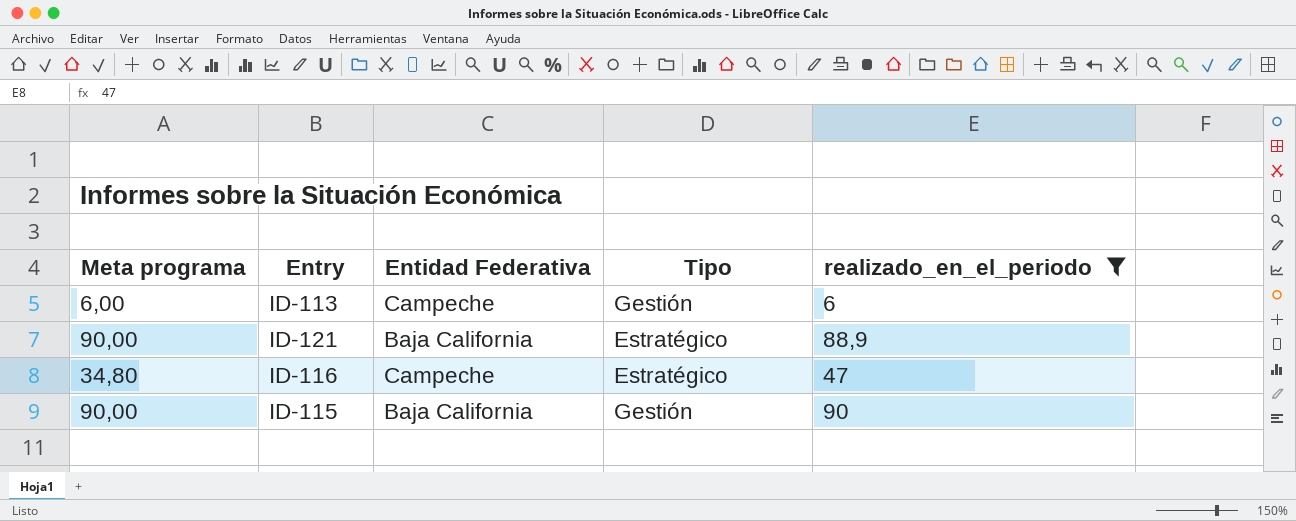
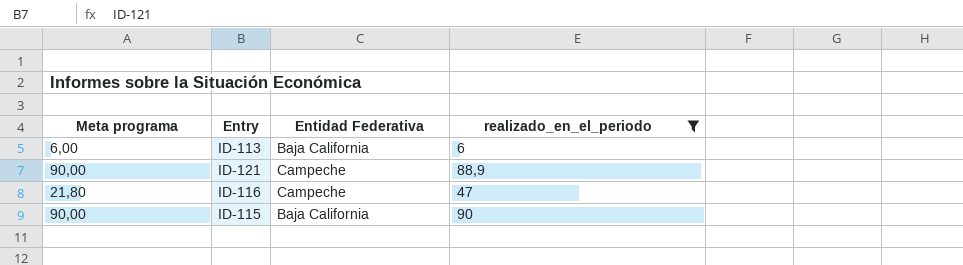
column Tipo | position: 4 -> none
ID-113 | Entidad Federativa: Campeche -> Baja California
ID-121 | Entidad Federativa: Baja California -> Campeche
ID-116 | Meta programa: 34,80 -> 21,80

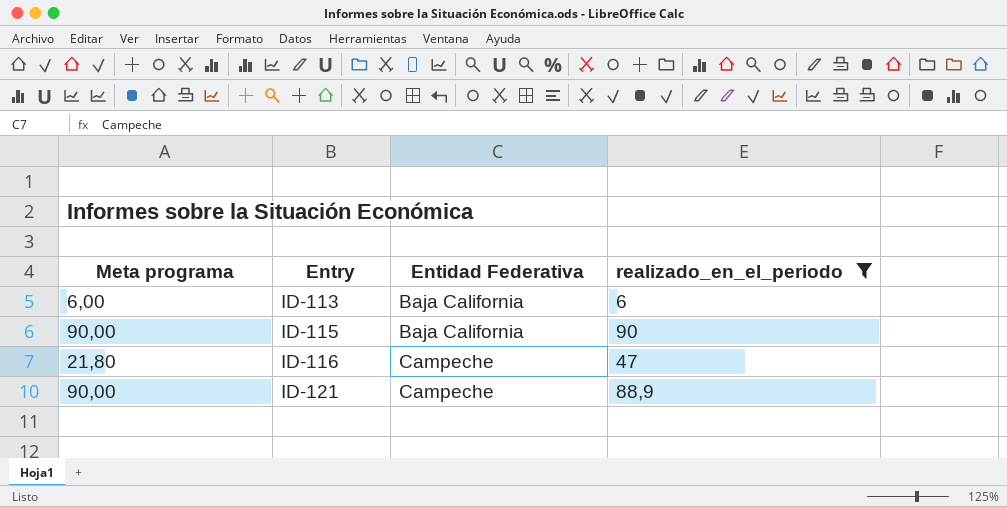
row order: none -> Entry ascending

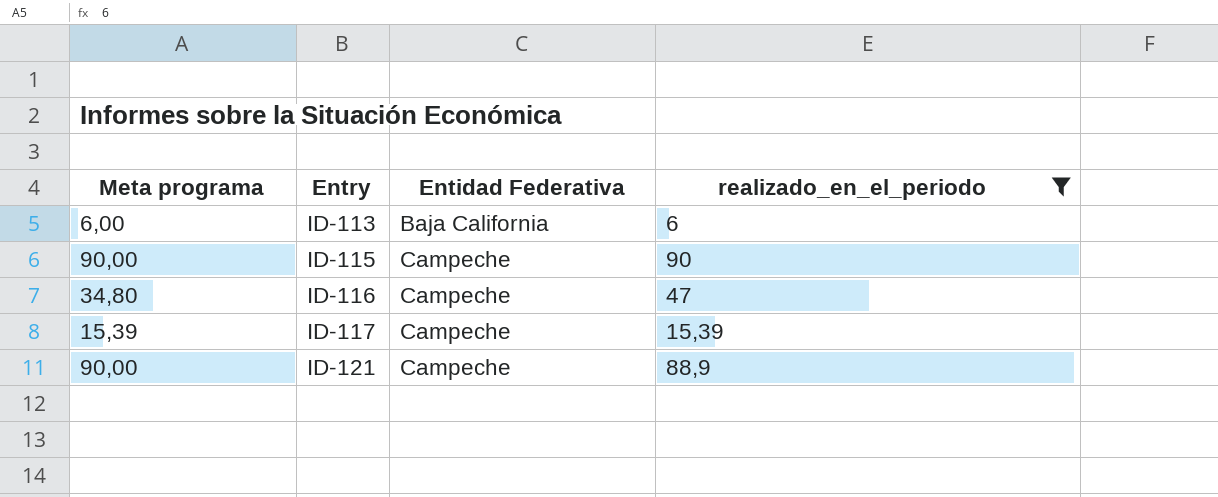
ID-115 | Entidad Federativa: Baja California -> Campeche
ID-116 | Meta programa: 21,80 -> 34,80
row ID-117: none -> 15,39 | Campeche | 15,39

